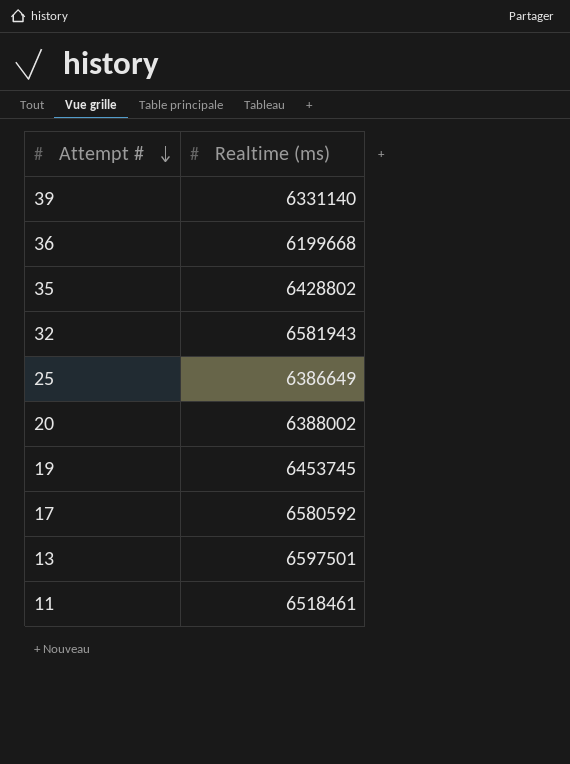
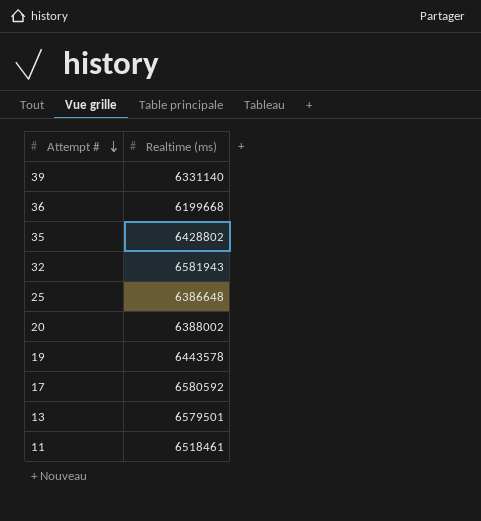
25 | Realtime (ms): 6386649 -> 6386648
19 | Realtime (ms): 6453745 -> 6443578
13 | Realtime (ms): 6597501 -> 6579501

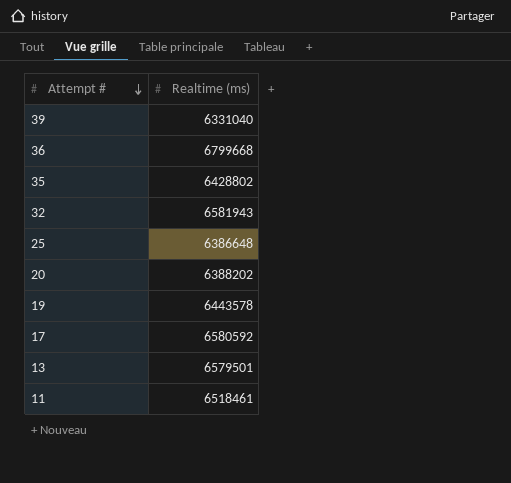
39 | Realtime (ms): 6331140 -> 6331040
36 | Realtime (ms): 6199668 -> 6799668
20 | Realtime (ms): 6388002 -> 6388202

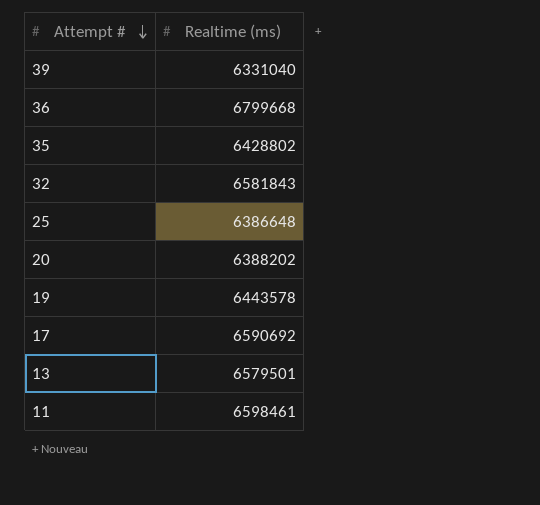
32 | Realtime (ms): 6581943 -> 6581843
17 | Realtime (ms): 6580592 -> 6590692
11 | Realtime (ms): 6518461 -> 6598461

